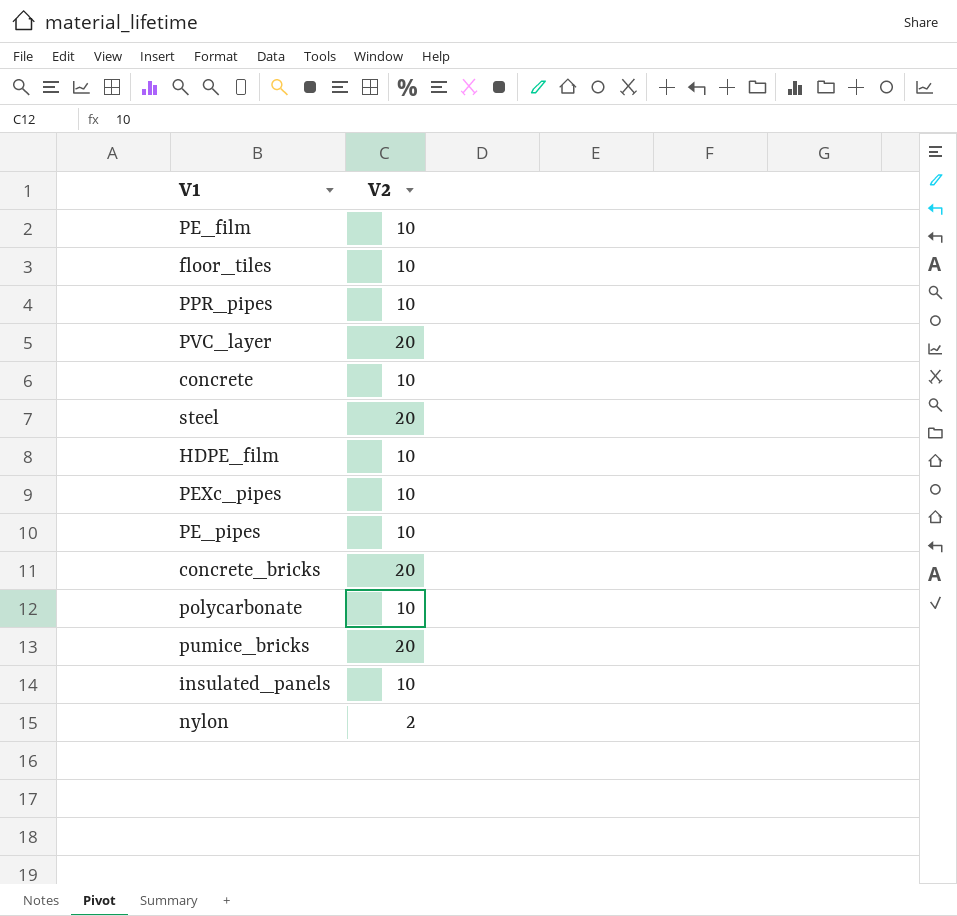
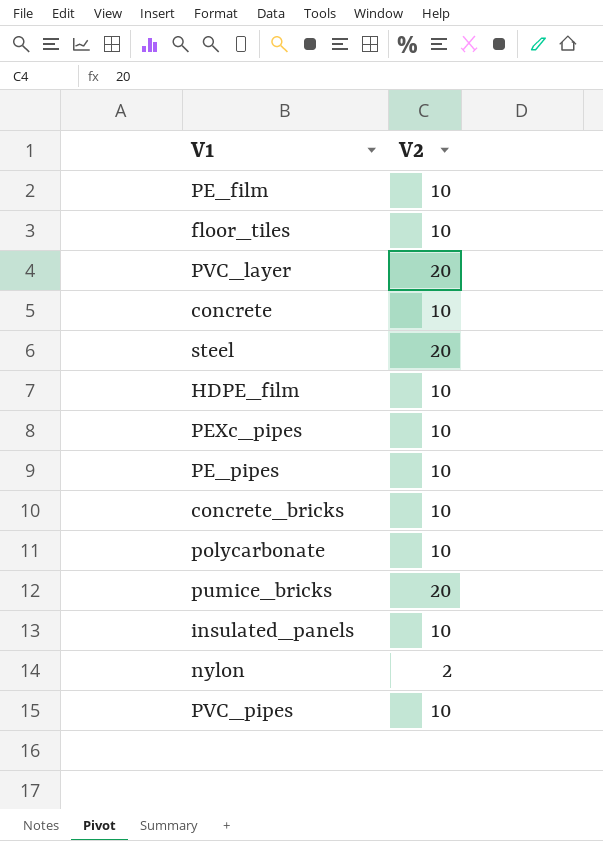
row PPR_pipes: 10 -> none
concrete_bricks | V2: 20 -> 10
row PVC_pipes: none -> 10

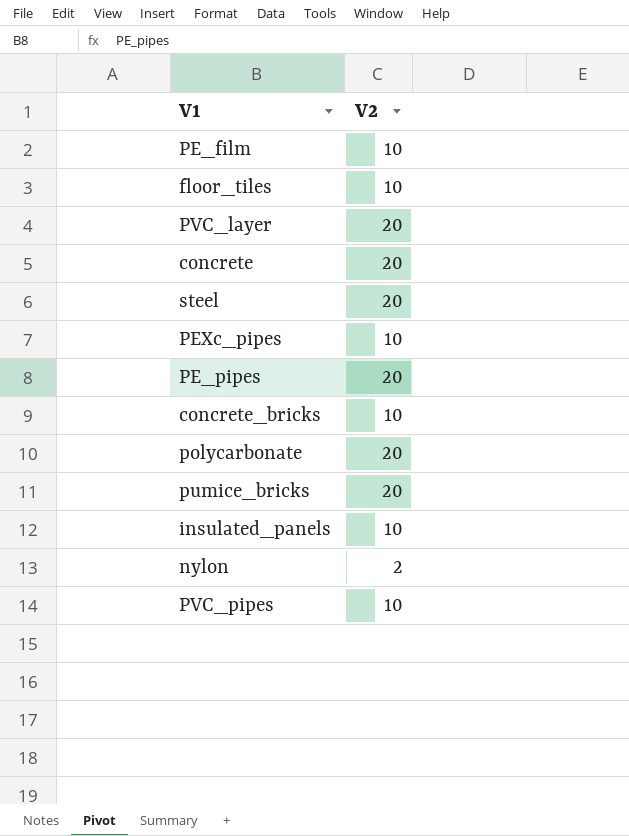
row HDPE_film: 10 -> none
concrete | V2: 10 -> 20
PE_pipes | V2: 10 -> 20
polycarbonate | V2: 10 -> 20

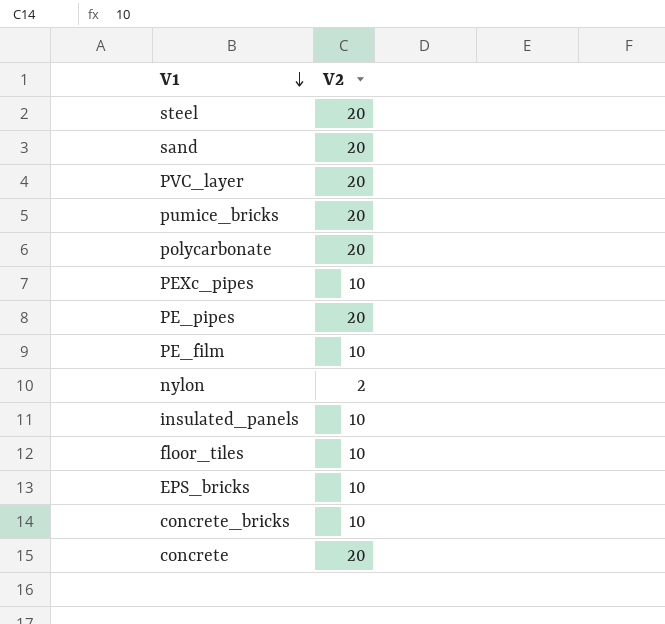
row order: none -> V1 descending
row PVC_pipes: 10 -> none
row sand: none -> 20
row EPS_bricks: none -> 10

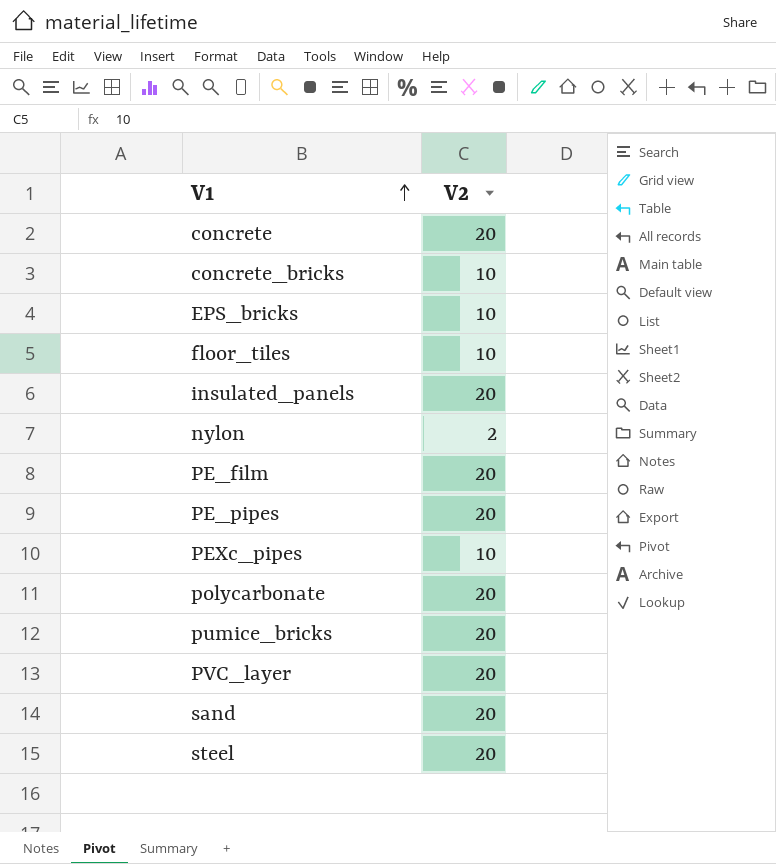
row order: V1 descending -> V1 ascending
insulated_panels | V2: 10 -> 20
PE_film | V2: 10 -> 20

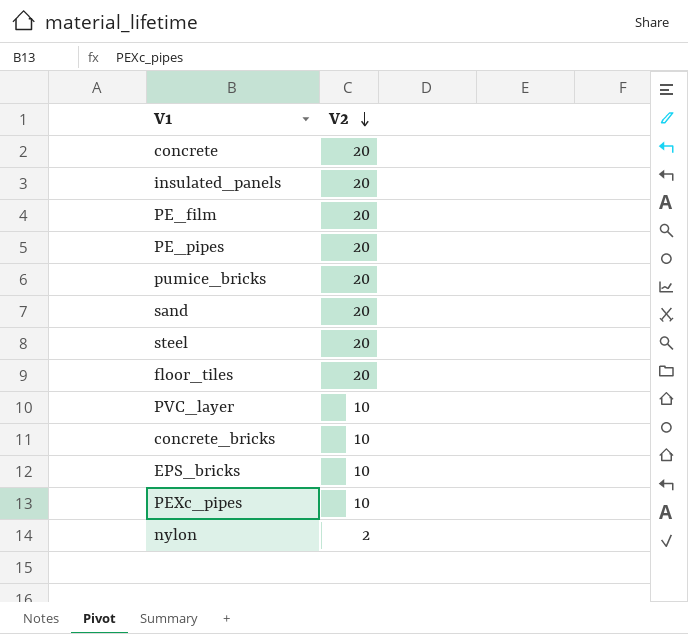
row order: V1 ascending -> V2 descending
row polycarbonate: 20 -> none
floor_tiles | V2: 10 -> 20
PVC_layer | V2: 20 -> 10

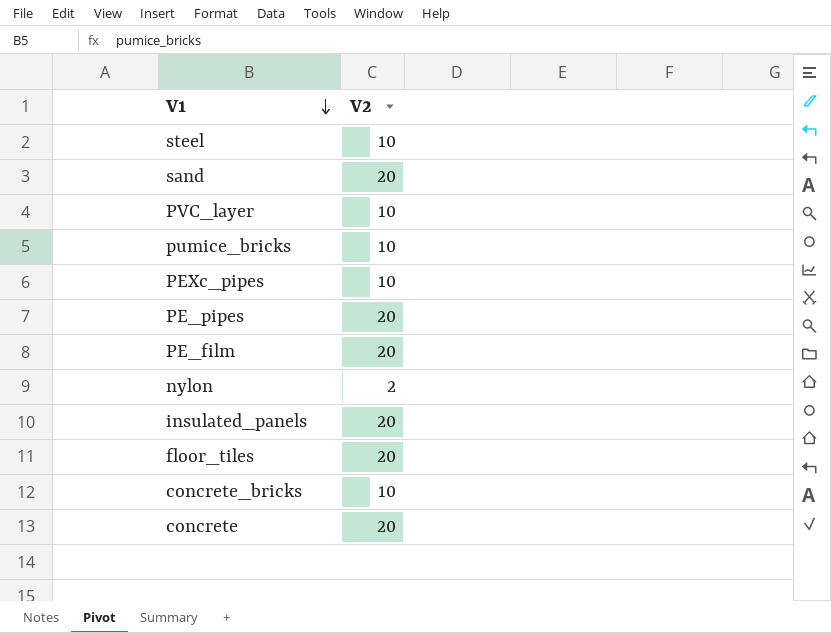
row order: V2 descending -> V1 descending
row EPS_bricks: 10 -> none
steel | V2: 20 -> 10
pumice_bricks | V2: 20 -> 10

